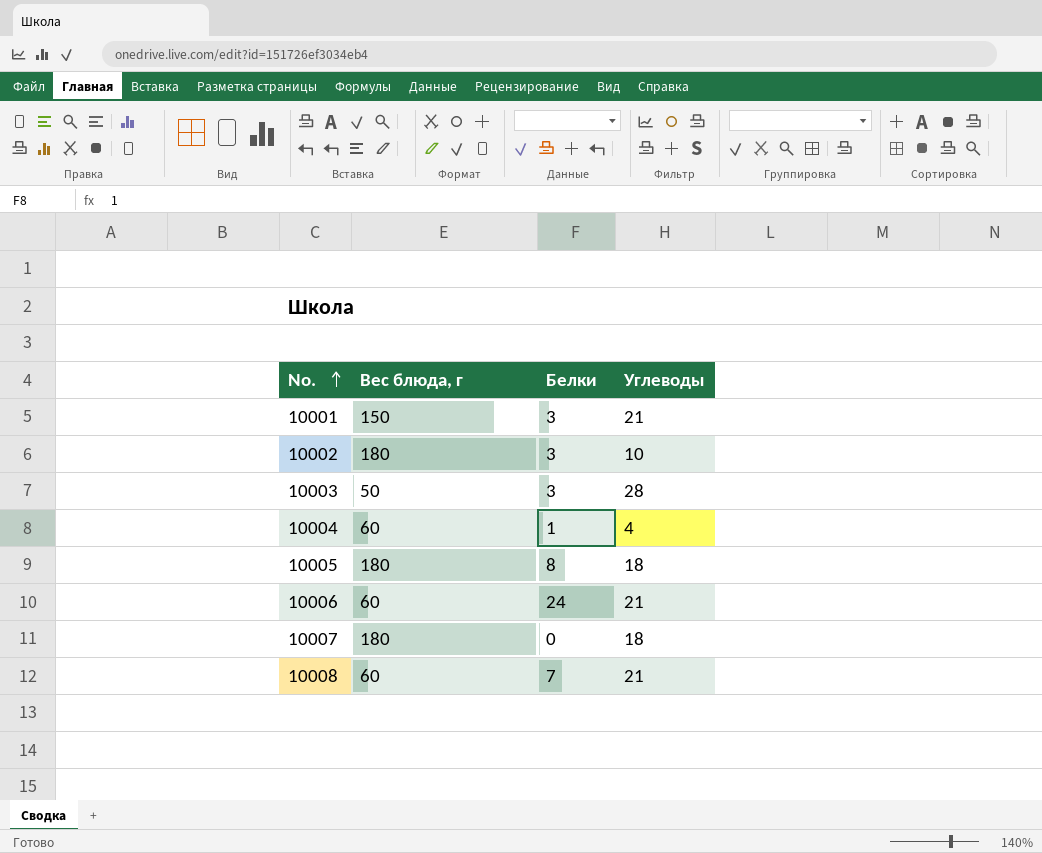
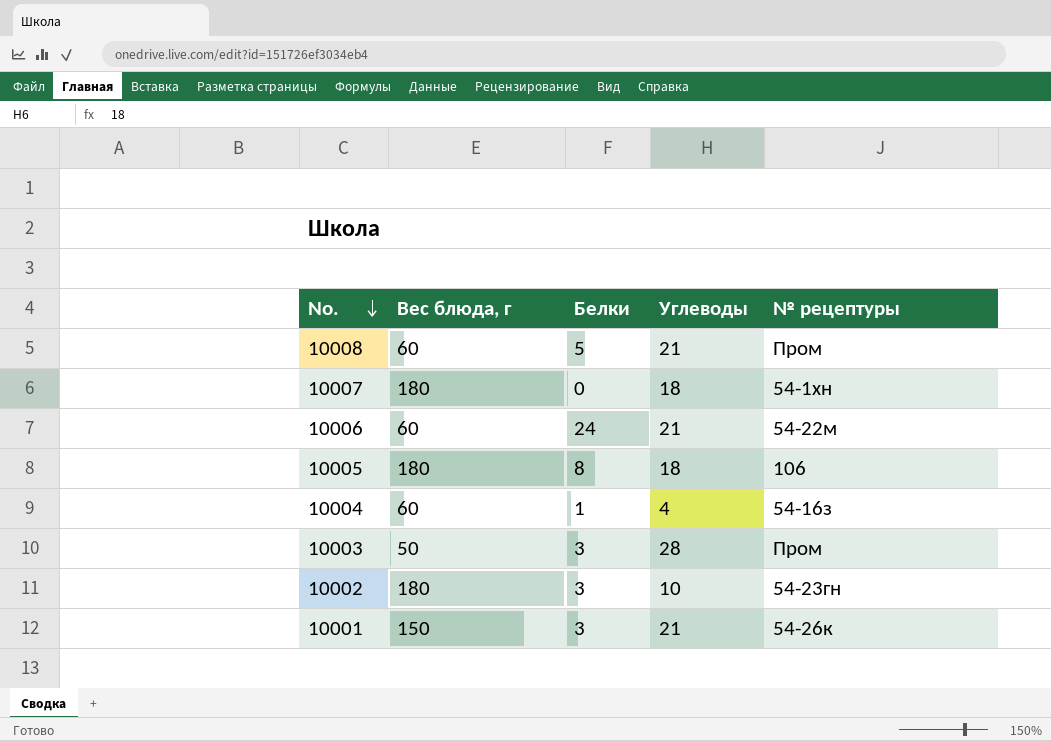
row order: No. ascending -> No. descending
column № рецептуры | position: none -> 5
10008 | Белки: 7 -> 5

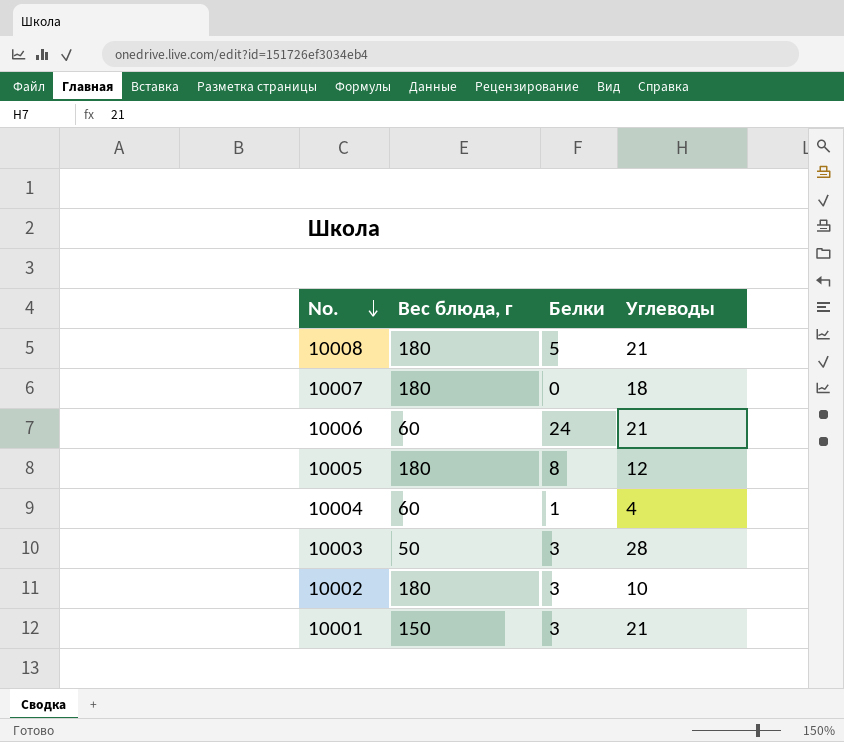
column № рецептуры | position: 5 -> none
10008 | Вес блюда, г: 60 -> 180
10005 | Углеводы: 18 -> 12

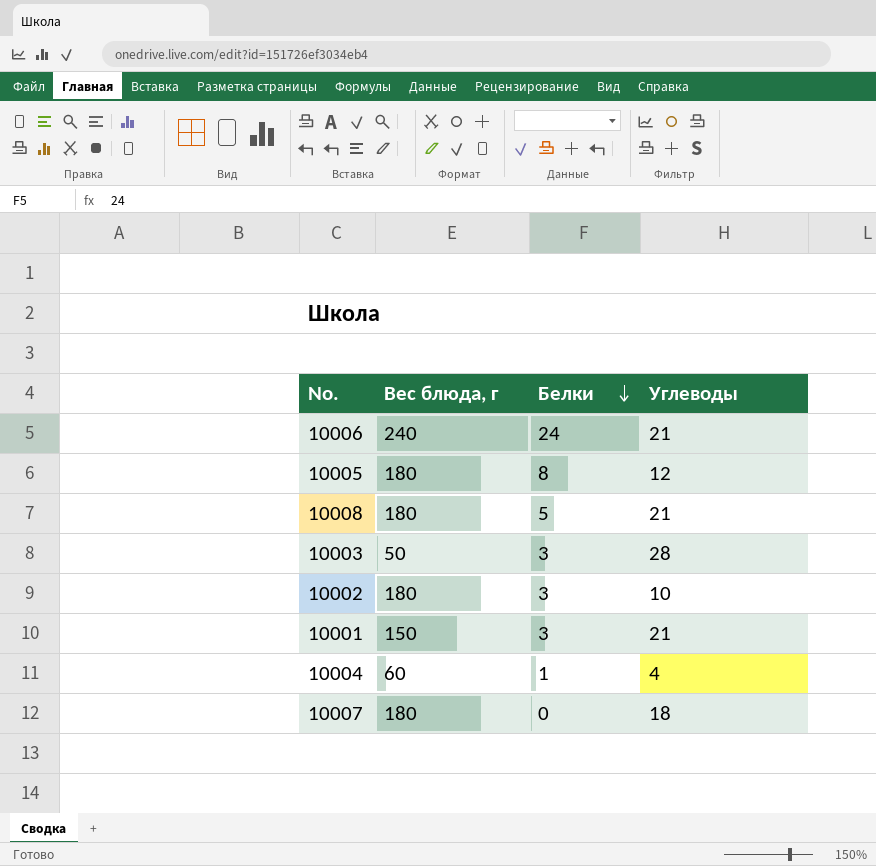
row order: No. descending -> Белки descending
10006 | Вес блюда, г: 60 -> 240

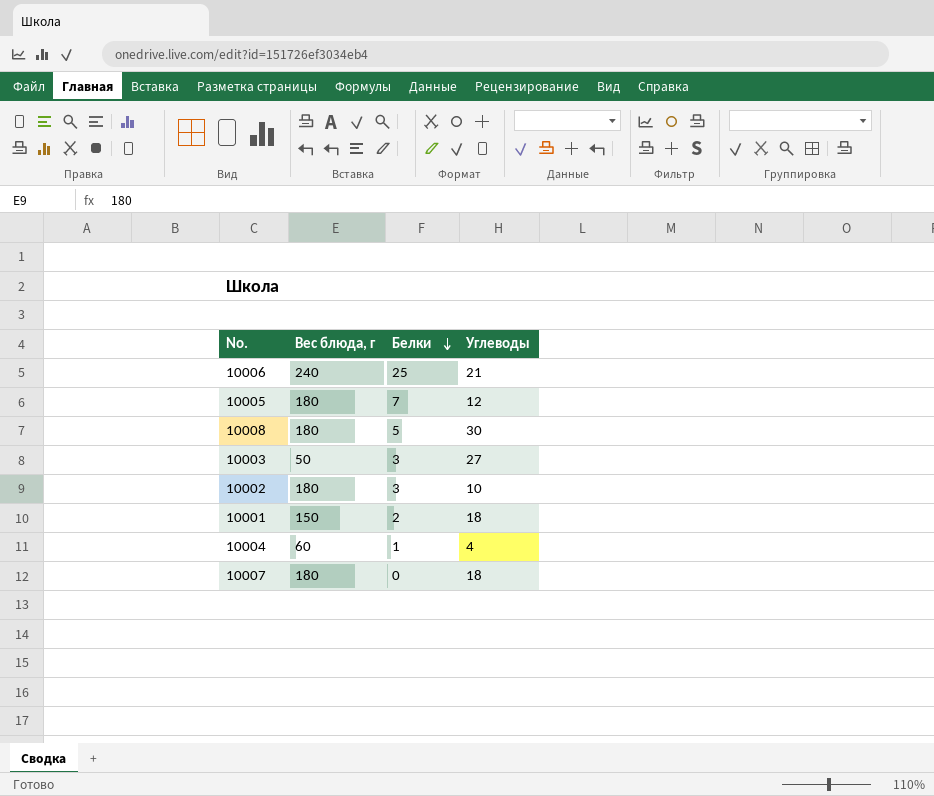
10006 | Белки: 24 -> 25
10005 | Белки: 8 -> 7
10008 | Углеводы: 21 -> 30
10003 | Углеводы: 28 -> 27
10001 | Белки: 3 -> 2
10001 | Углеводы: 21 -> 18

